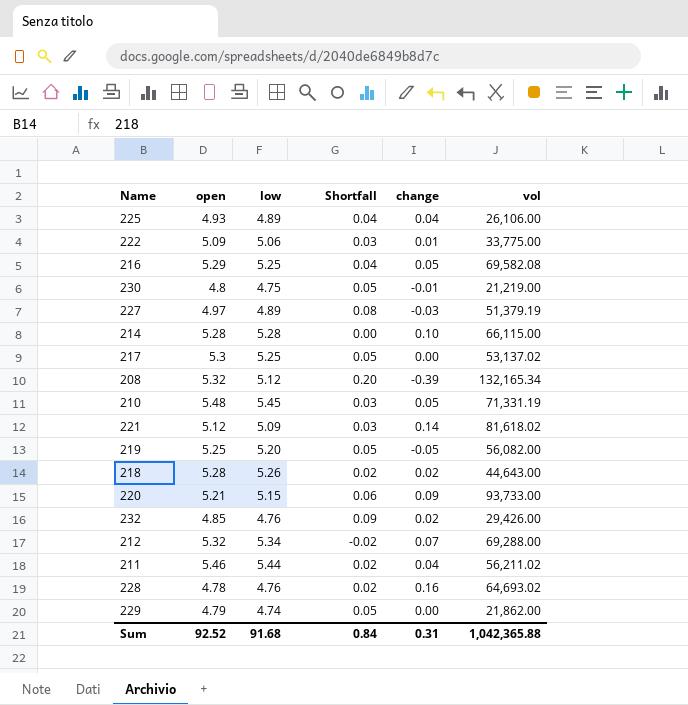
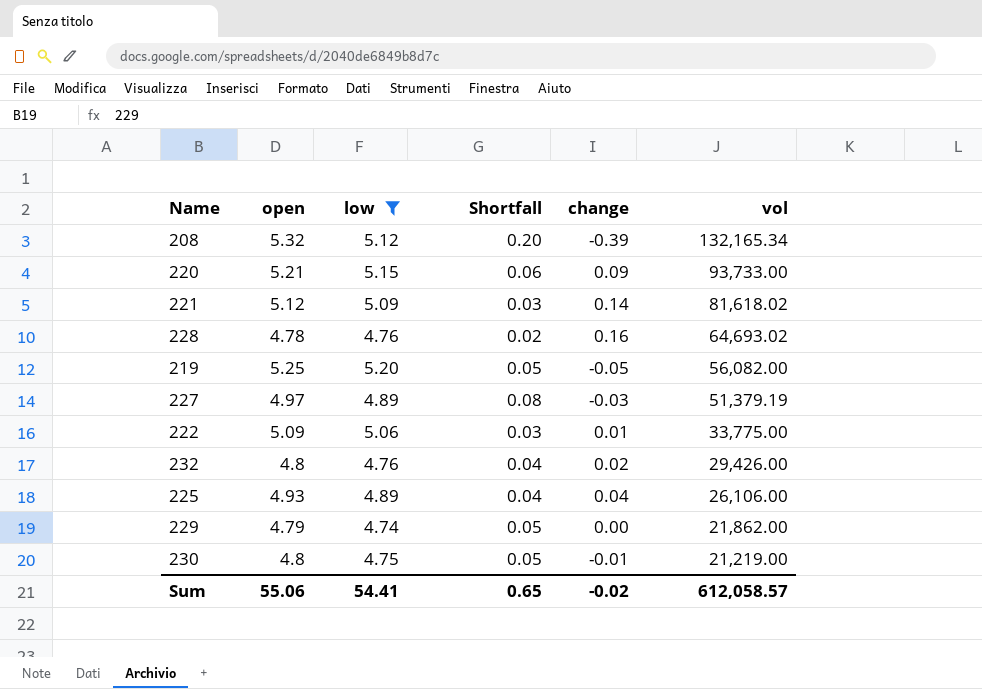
filter: none -> low <= 5.20
row order: none -> vol descending
232 | open: 4.85 -> 4.8
232 | Shortfall: 0.09 -> 0.04
Sum | open: 92.52 -> 55.06
Sum | low: 91.68 -> 54.41
Sum | Shortfall: 0.84 -> 0.65
Sum | change: 0.31 -> -0.02
Sum | vol: 1,042,365.88 -> 612,058.57

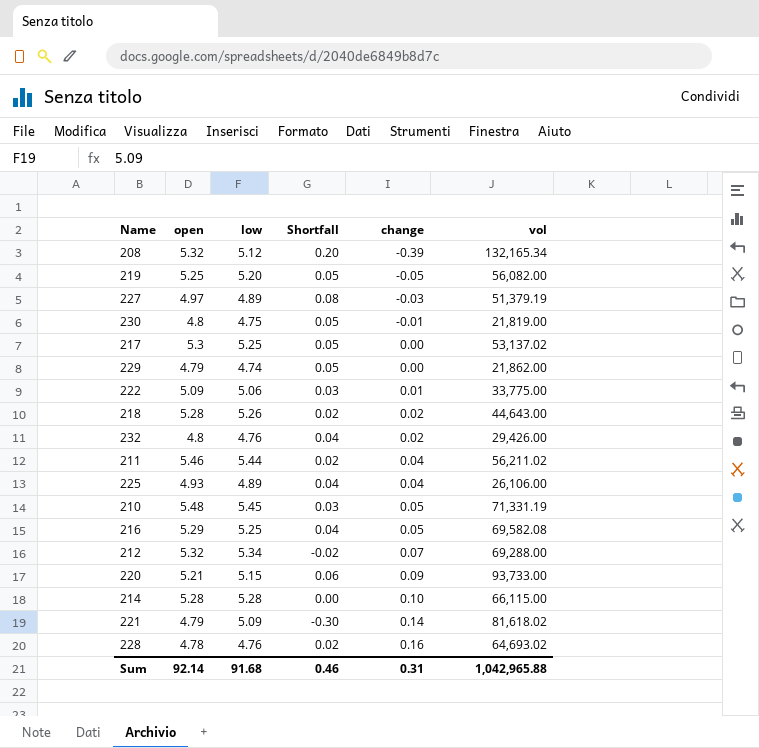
filter: low <= 5.20 -> none
row order: vol descending -> change ascending
230 | vol: 21,219.00 -> 21,819.00
221 | open: 5.12 -> 4.79
221 | Shortfall: 0.03 -> -0.30
Sum | open: 55.06 -> 92.14
Sum | low: 54.41 -> 91.68
Sum | Shortfall: 0.65 -> 0.46
Sum | change: -0.02 -> 0.31
Sum | vol: 612,058.57 -> 1,042,965.88

